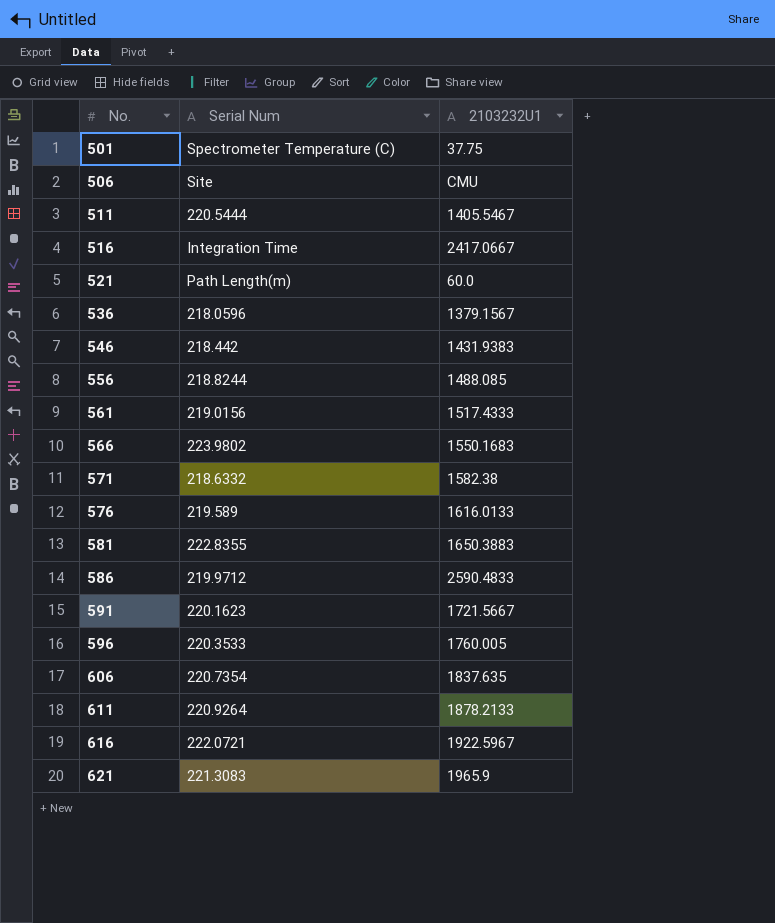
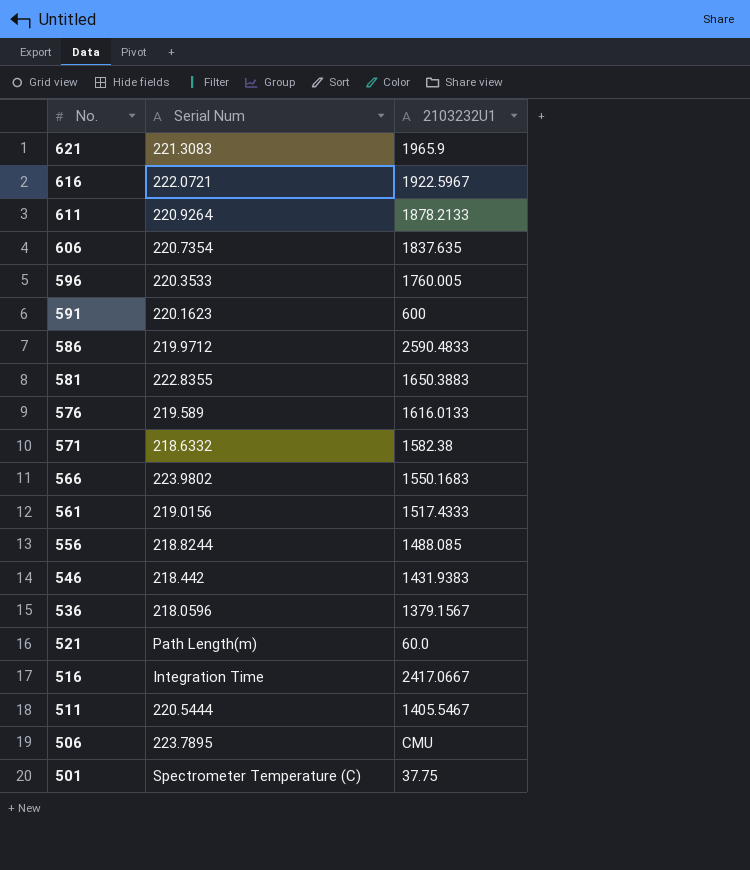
row order: No. ascending -> No. descending
591 | 2103232U1: 1721.5667 -> 600
506 | Serial Num: Site -> 223.7895

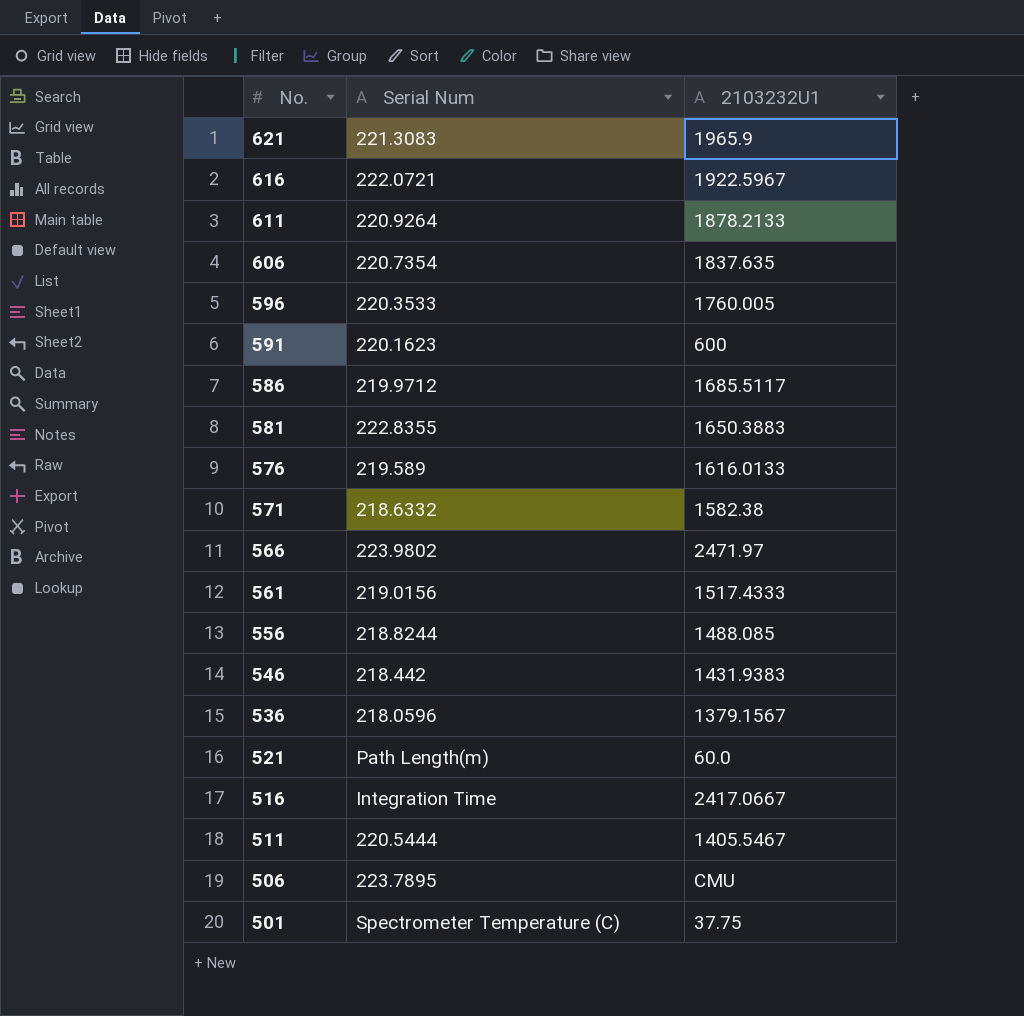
586 | 2103232U1: 2590.4833 -> 1685.5117
566 | 2103232U1: 1550.1683 -> 2471.97

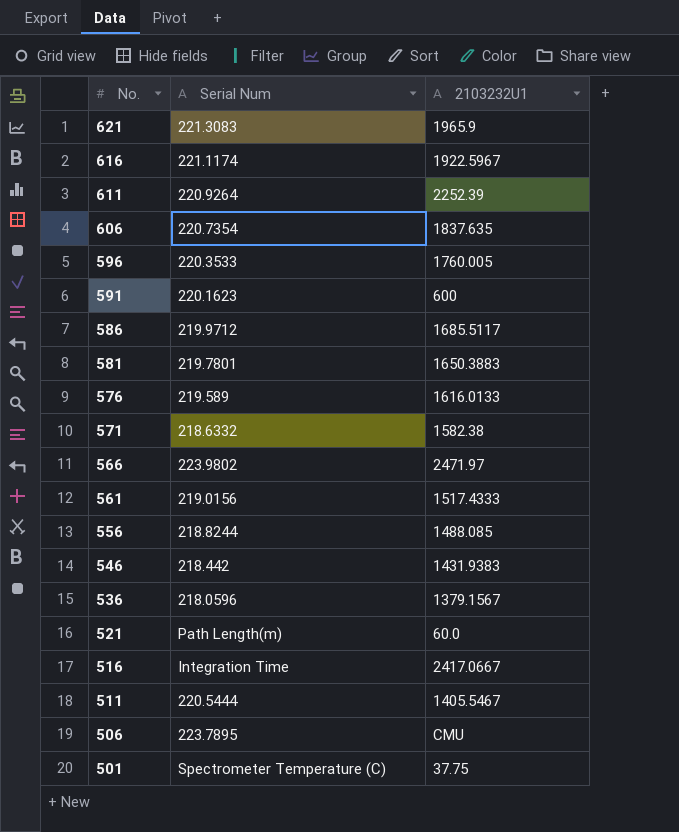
616 | Serial Num: 222.0721 -> 221.1174
611 | 2103232U1: 1878.2133 -> 2252.39
581 | Serial Num: 222.8355 -> 219.7801

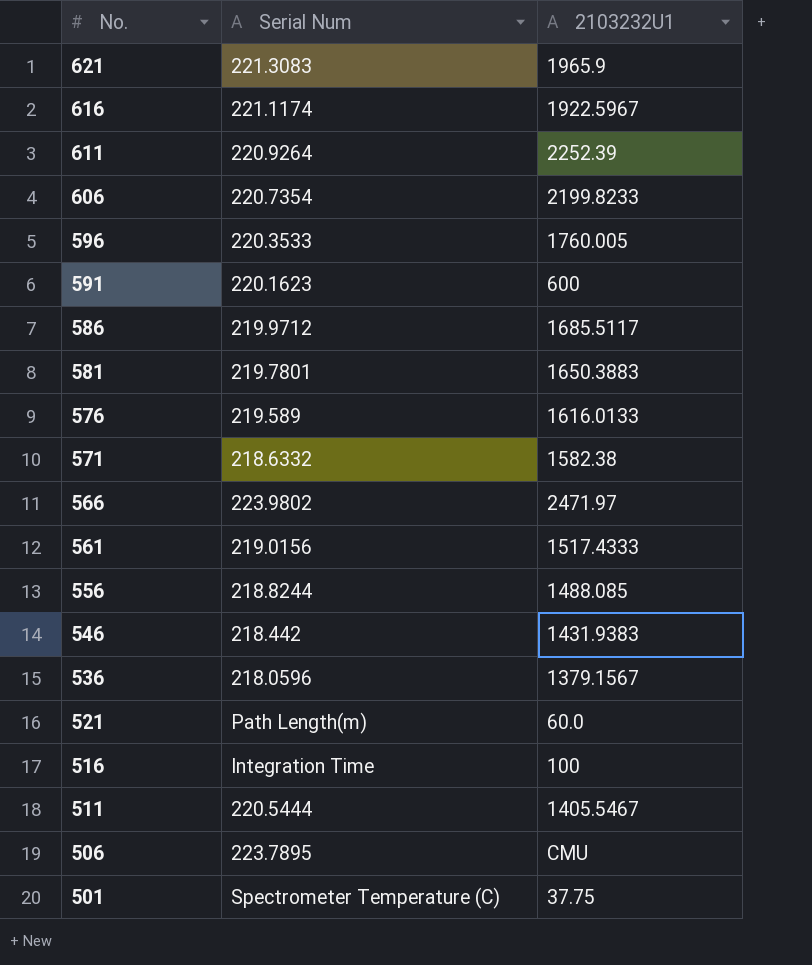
606 | 2103232U1: 1837.635 -> 2199.8233
516 | 2103232U1: 2417.0667 -> 100

